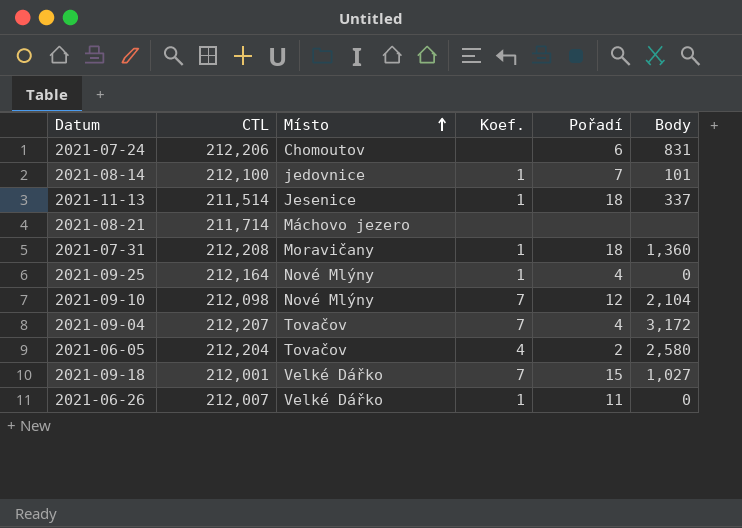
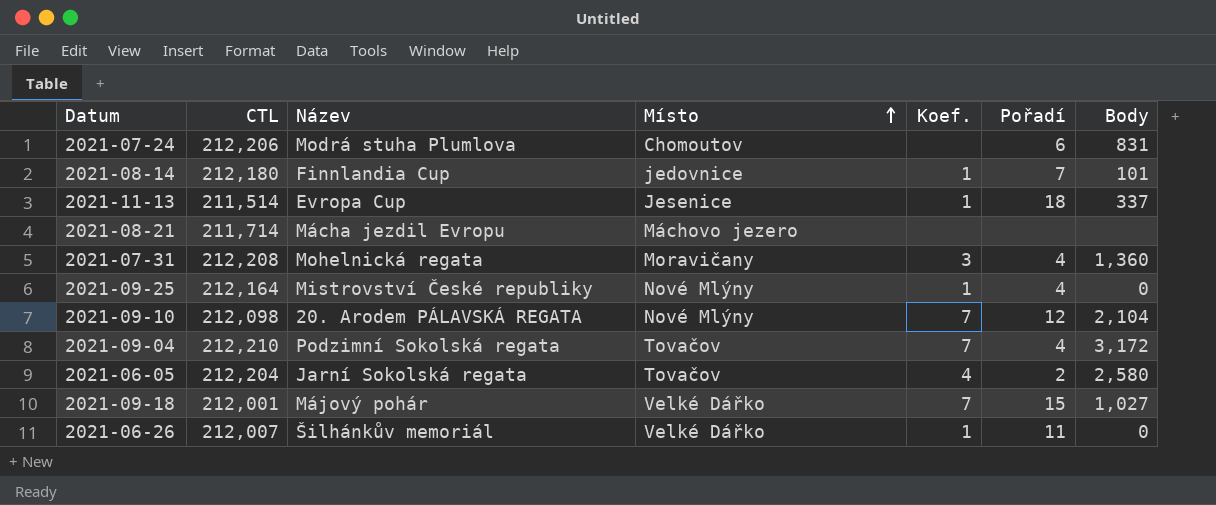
column Název | position: none -> 3
2021-08-14 | CTL: 212,100 -> 212,180
2021-07-31 | Koef.: 1 -> 3
2021-07-31 | Pořadí: 18 -> 4
2021-09-04 | CTL: 212,207 -> 212,210

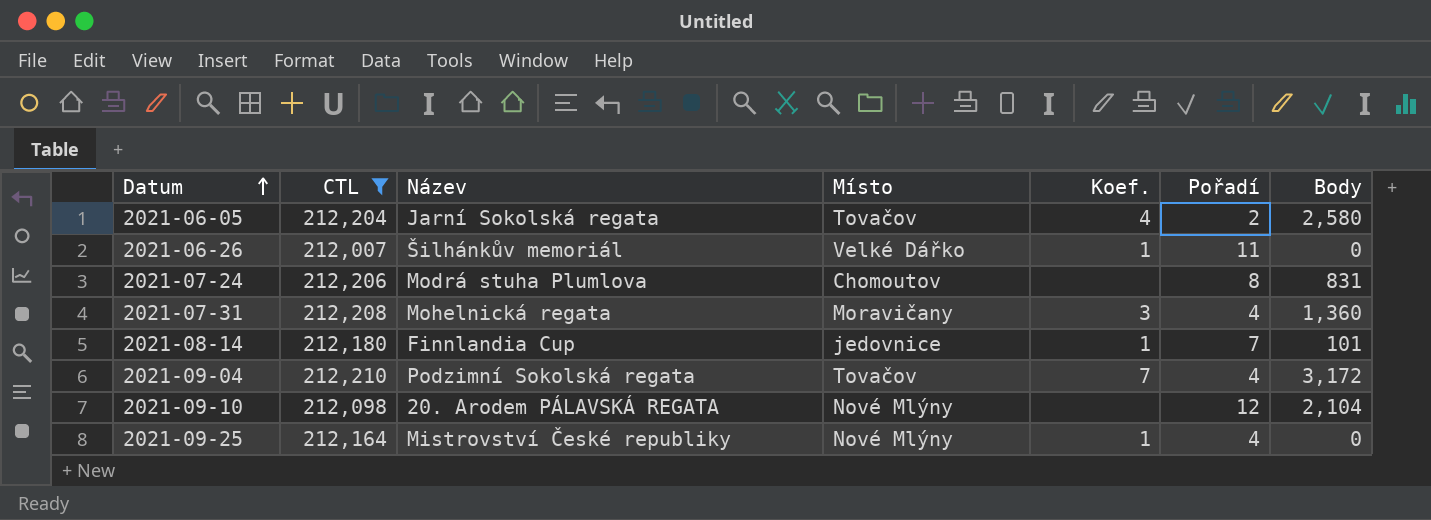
filter: none -> CTL >= 212,007
row order: Místo ascending -> Datum ascending
2021-07-24 | Pořadí: 6 -> 8
2021-09-10 | Koef.: 7 -> none

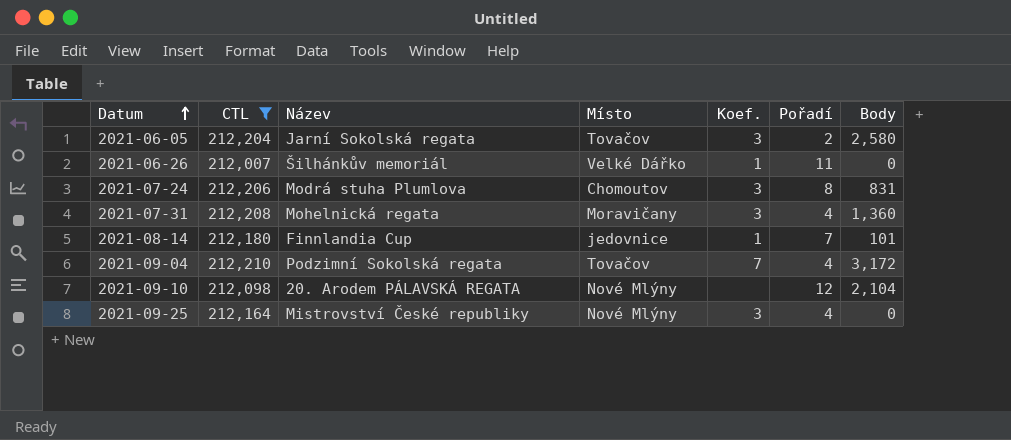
2021-06-05 | Koef.: 4 -> 3
2021-07-24 | Koef.: none -> 3
2021-09-25 | Koef.: 1 -> 3

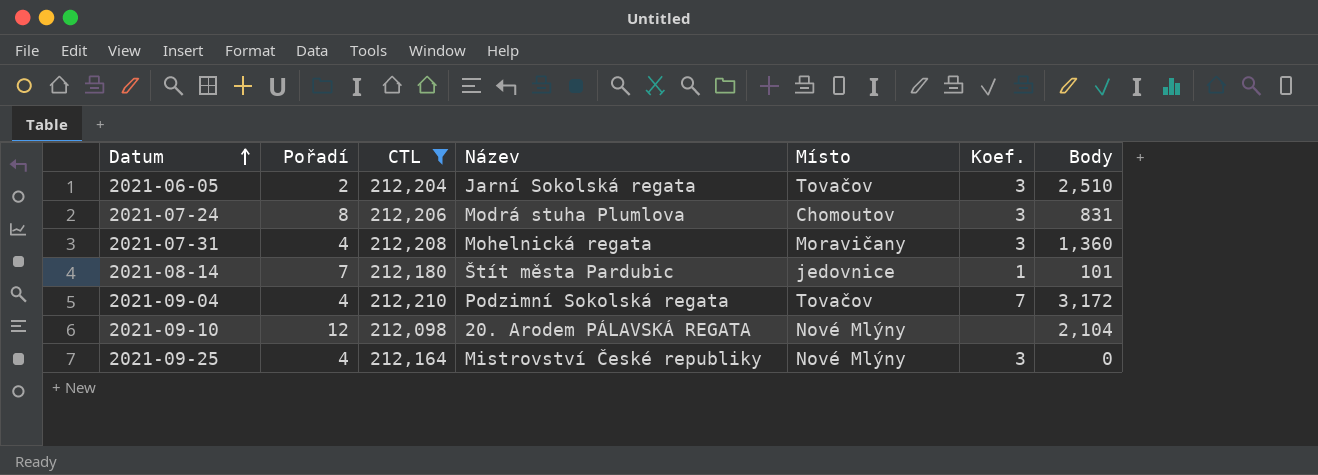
column Pořadí | position: 6 -> 2
row 2021-06-26: 212,007 | Šilhánkův memoriál | Velké Dářko | 1 | 11 | 0 -> none
2021-06-05 | Body: 2,580 -> 2,510
2021-08-14 | Název: Finnlandia Cup -> Štít města Pardubic

